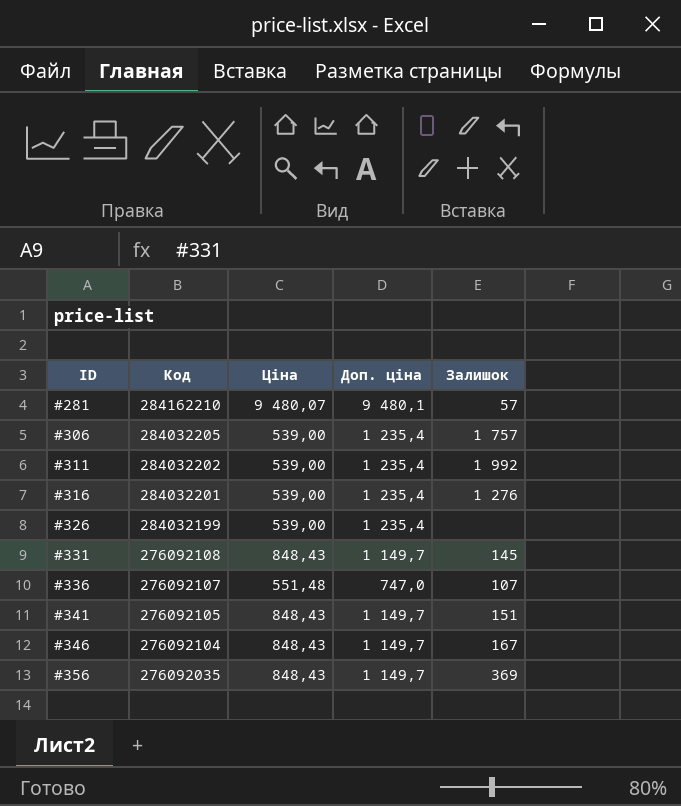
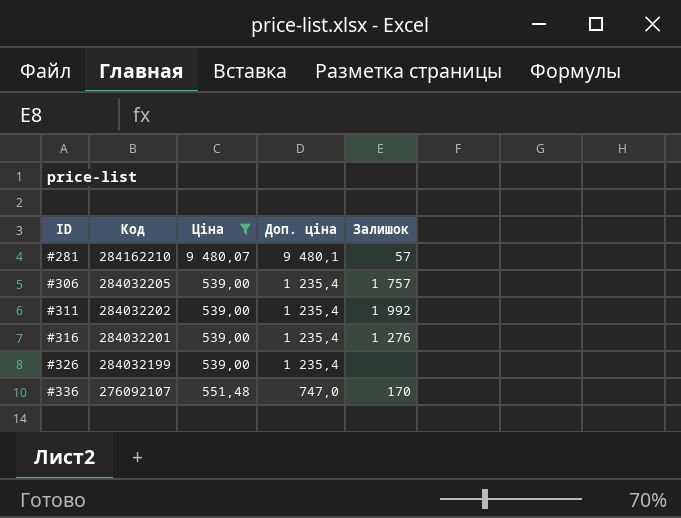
filter: none -> Ціна != 848,43
#336 | Залишок: 107 -> 170

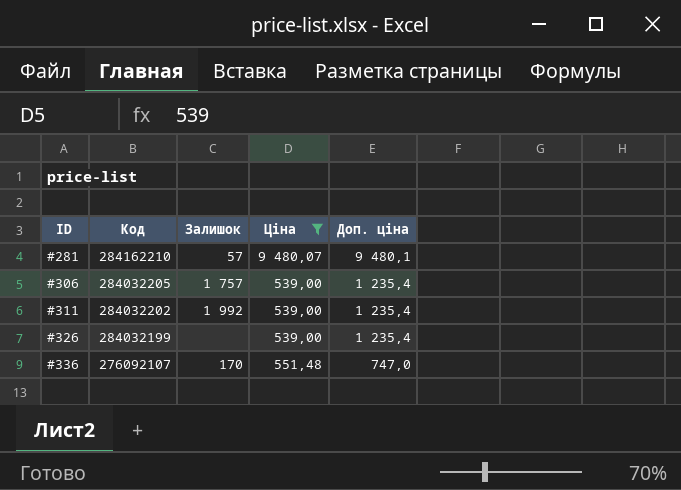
column Залишок | position: 5 -> 3
row #316: 284032201 | 539,00 | 1 235,4 | 1 276 -> none

